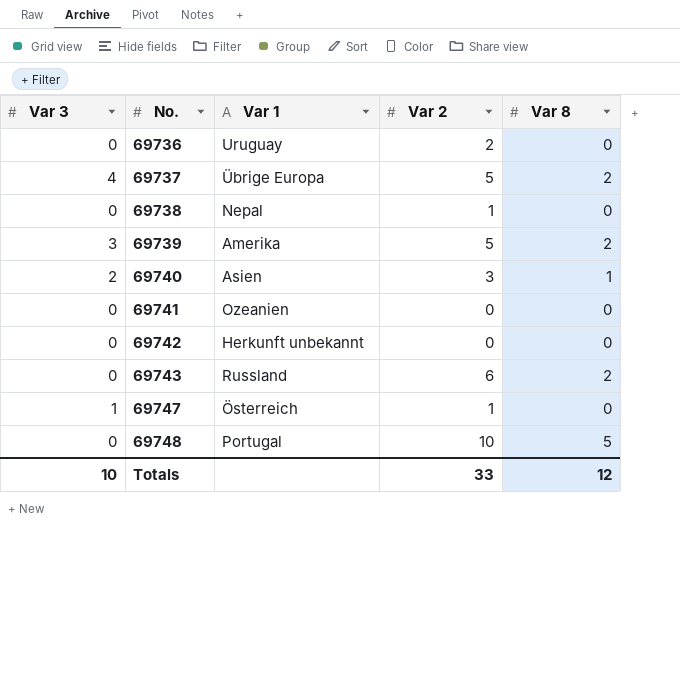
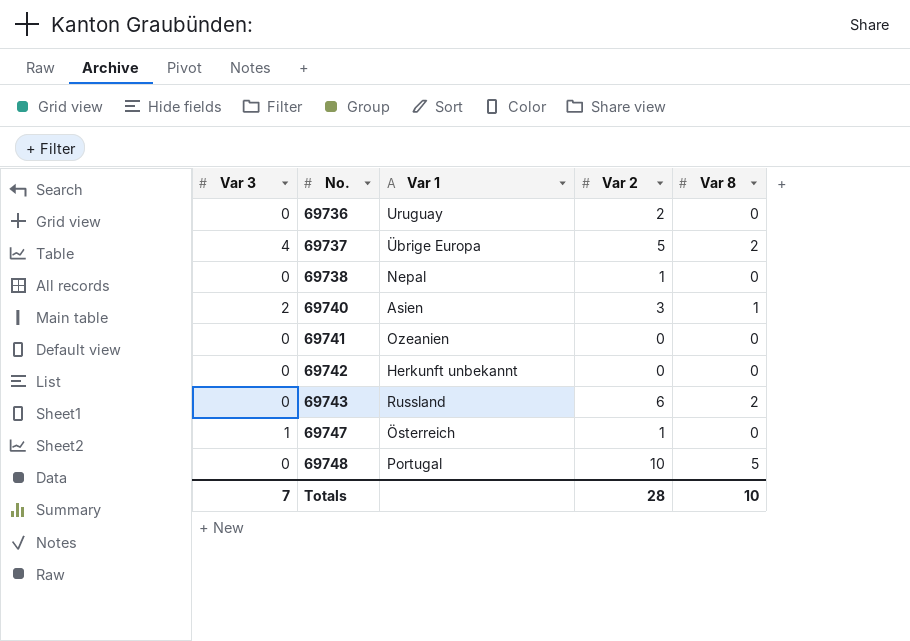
row 69739: 3 | Amerika | 5 | 2 -> none
Totals | Var 3: 10 -> 7
Totals | Var 2: 33 -> 28
Totals | Var 8: 12 -> 10

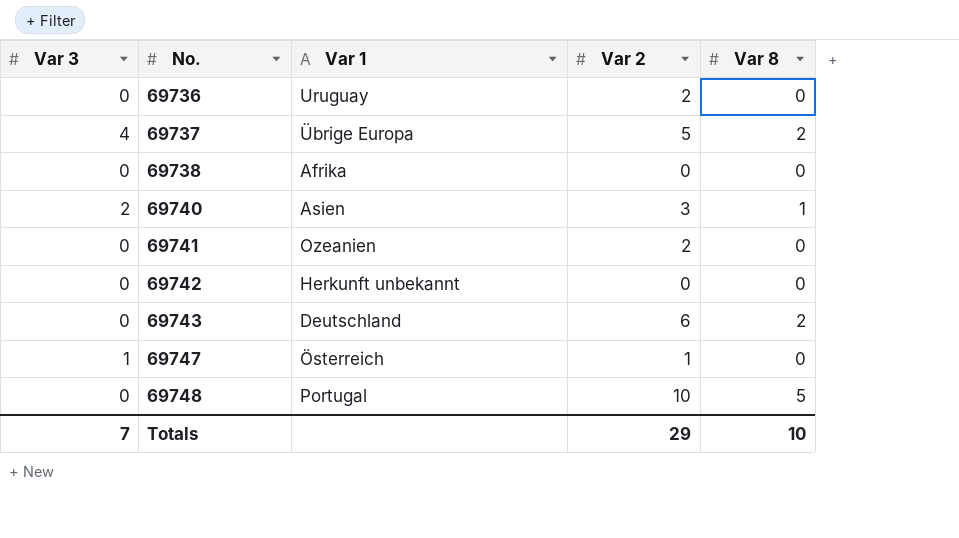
69738 | Var 1: Nepal -> Afrika
69738 | Var 2: 1 -> 0
69741 | Var 2: 0 -> 2
69743 | Var 1: Russland -> Deutschland
Totals | Var 2: 28 -> 29

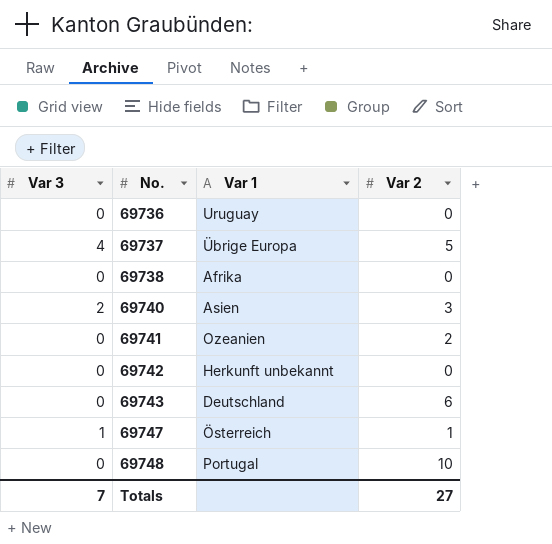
column Var 8 | position: 5 -> none
69736 | Var 2: 2 -> 0
Totals | Var 2: 29 -> 27

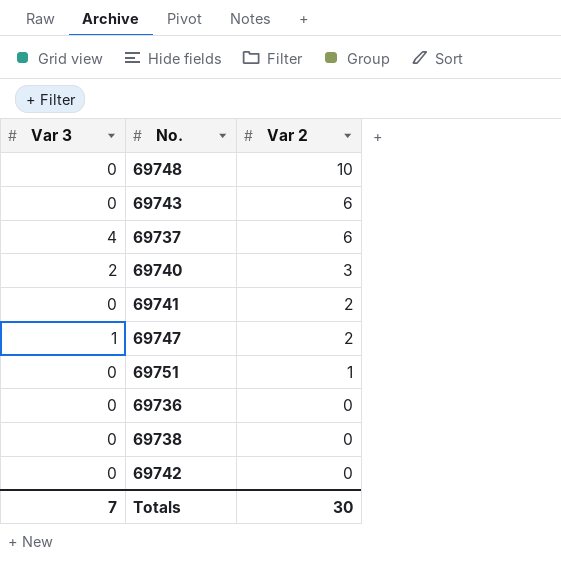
row order: No. ascending -> Var 2 descending
column Var 1 | position: 3 -> none
69737 | Var 2: 5 -> 6
69747 | Var 2: 1 -> 2
row 69751: none -> 0 | 1
Totals | Var 2: 27 -> 30

